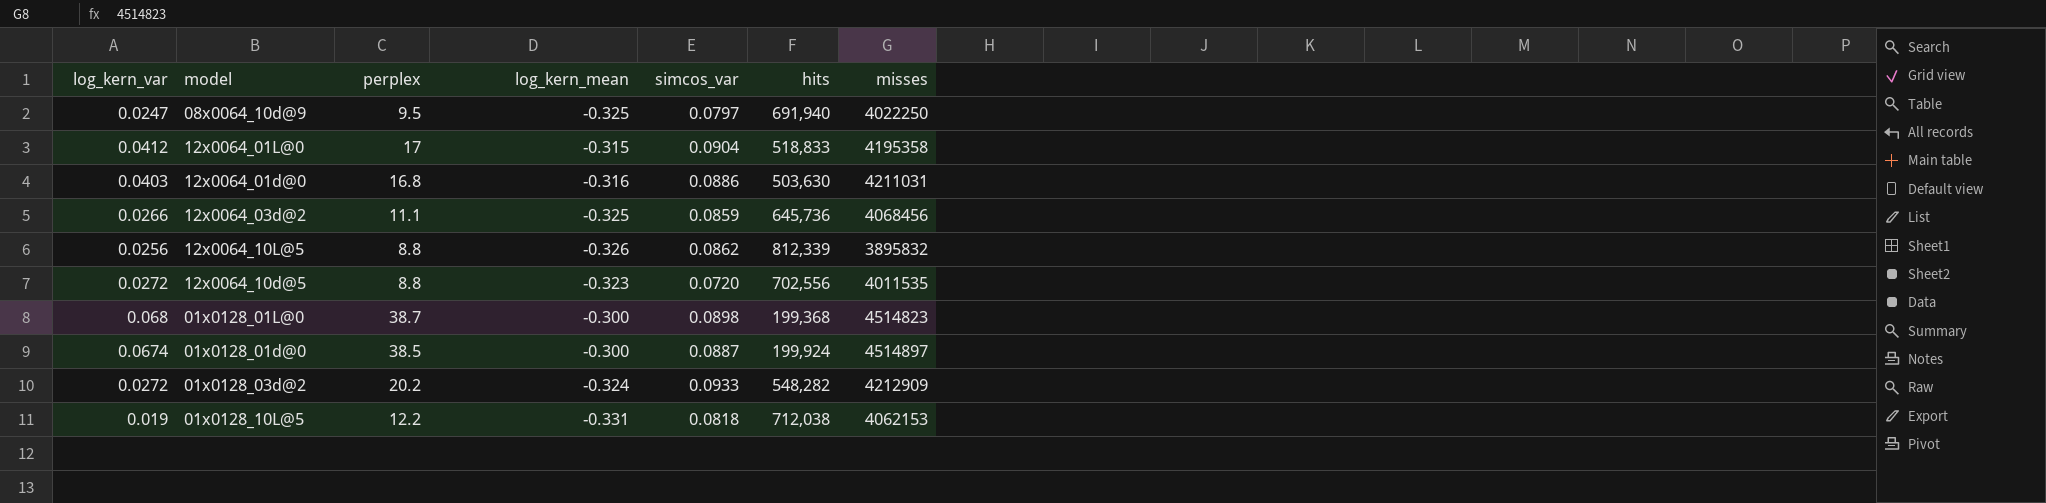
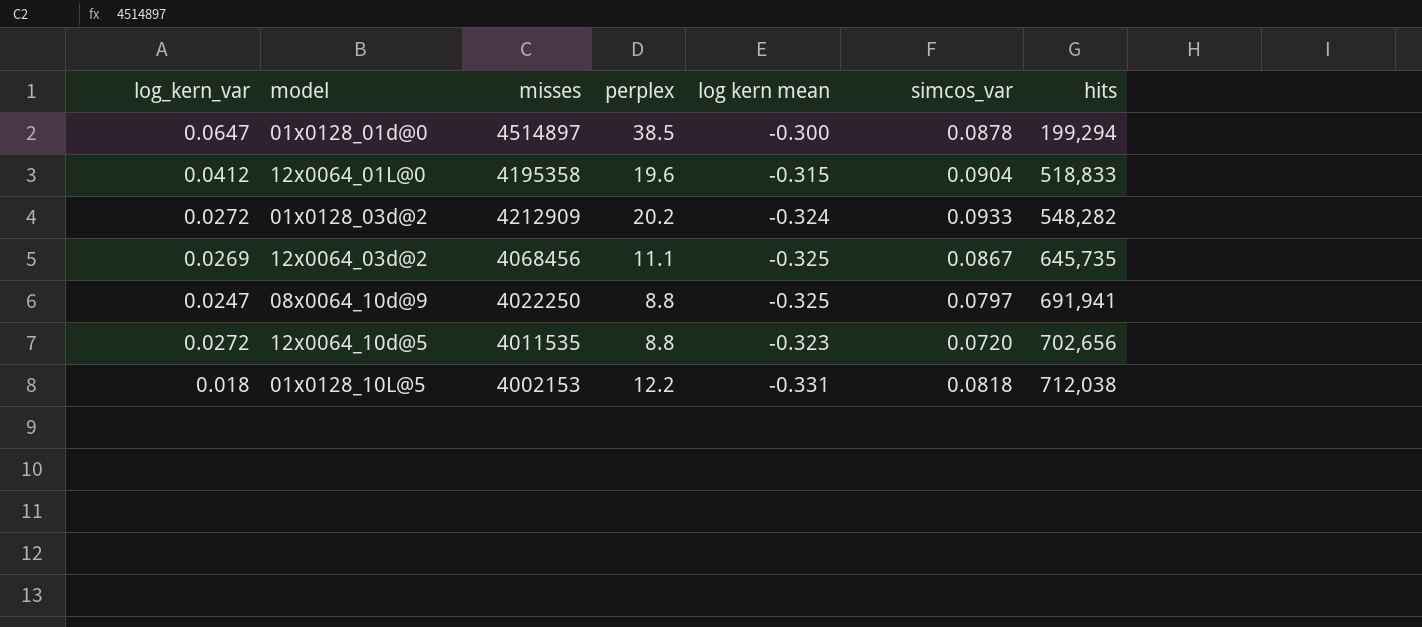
row order: none -> hits ascending
column misses | position: 7 -> 3
column name: log_kern_mean -> log kern mean
row 12x0064_01d@0: 0.0403 | 16.8 | -0.316 | 0.0886 | 503,630 | 4211031 -> none
row 12x0064_10L@5: 0.0256 | 8.8 | -0.326 | 0.0862 | 812,339 | 3895832 -> none
row 01x0128_01L@0: 0.068 | 38.7 | -0.300 | 0.0898 | 199,368 | 4514823 -> none
01x0128_01d@0 | log_kern_var: 0.0674 -> 0.0647
01x0128_01d@0 | simcos_var: 0.0887 -> 0.0878
01x0128_01d@0 | hits: 199,924 -> 199,294
12x0064_01L@0 | perplex: 17 -> 19.6
12x0064_03d@2 | log_kern_var: 0.0266 -> 0.0269
12x0064_03d@2 | simcos_var: 0.0859 -> 0.0867
12x0064_03d@2 | hits: 645,736 -> 645,735
08x0064_10d@9 | perplex: 9.5 -> 8.8
08x0064_10d@9 | hits: 691,940 -> 691,941
12x0064_10d@5 | hits: 702,556 -> 702,656
01x0128_10L@5 | log_kern_var: 0.019 -> 0.018
01x0128_10L@5 | misses: 4062153 -> 4002153

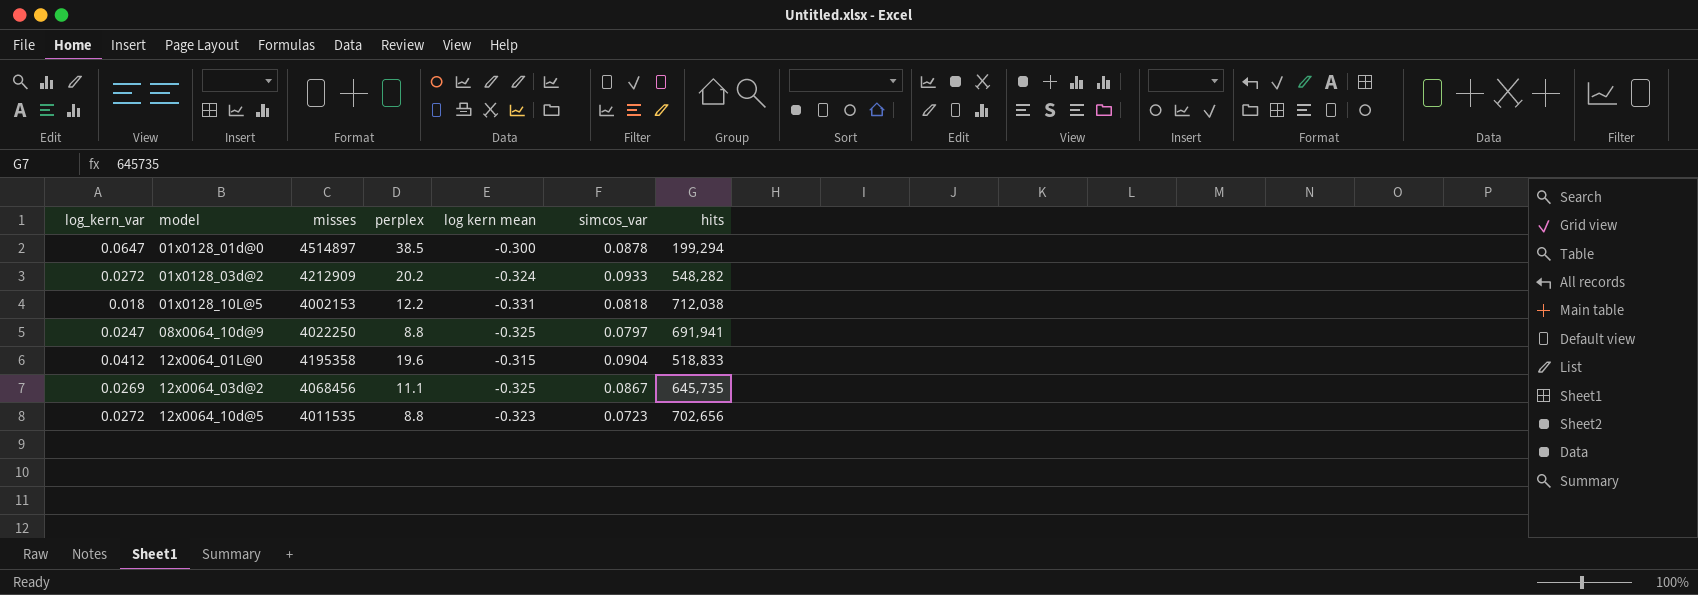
row order: hits ascending -> model ascending
12x0064_10d@5 | simcos_var: 0.0720 -> 0.0723

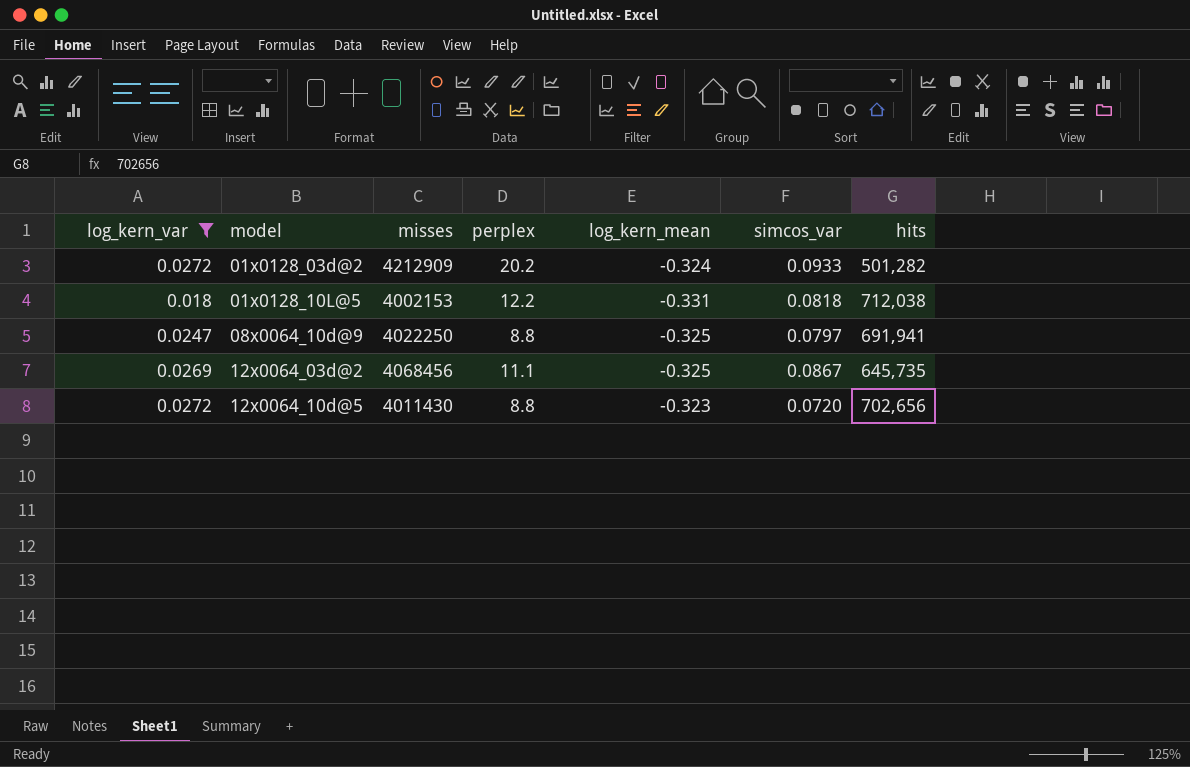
filter: none -> log_kern_var <= 0.0272
column name: log kern mean -> log_kern_mean
01x0128_03d@2 | hits: 548,282 -> 501,282
12x0064_10d@5 | misses: 4011535 -> 4011430
12x0064_10d@5 | simcos_var: 0.0723 -> 0.0720

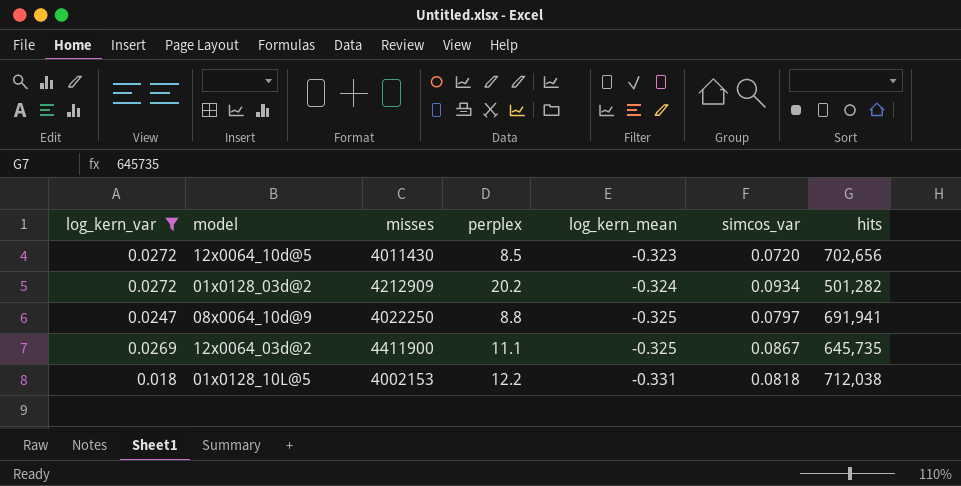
row order: model ascending -> log_kern_mean descending
12x0064_10d@5 | perplex: 8.8 -> 8.5
01x0128_03d@2 | simcos_var: 0.0933 -> 0.0934
12x0064_03d@2 | misses: 4068456 -> 4411900

